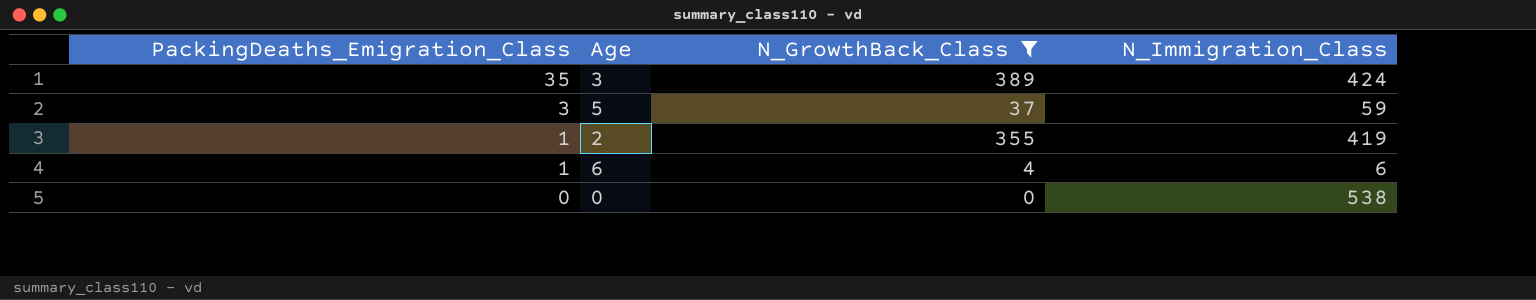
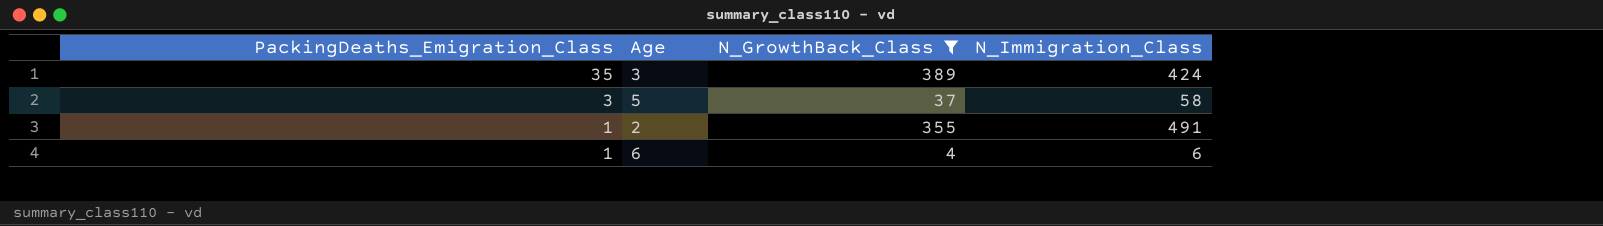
row 0: 0 | 0 | 538 -> none
5 | N_Immigration_Class: 59 -> 58
2 | N_Immigration_Class: 419 -> 491

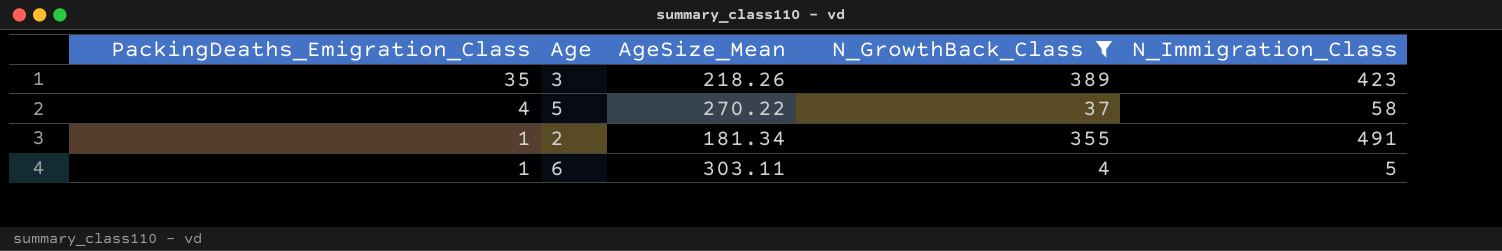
column AgeSize_Mean | position: none -> 3
3 | N_Immigration_Class: 424 -> 423
5 | PackingDeaths_Emigration_Class: 3 -> 4
6 | N_Immigration_Class: 6 -> 5

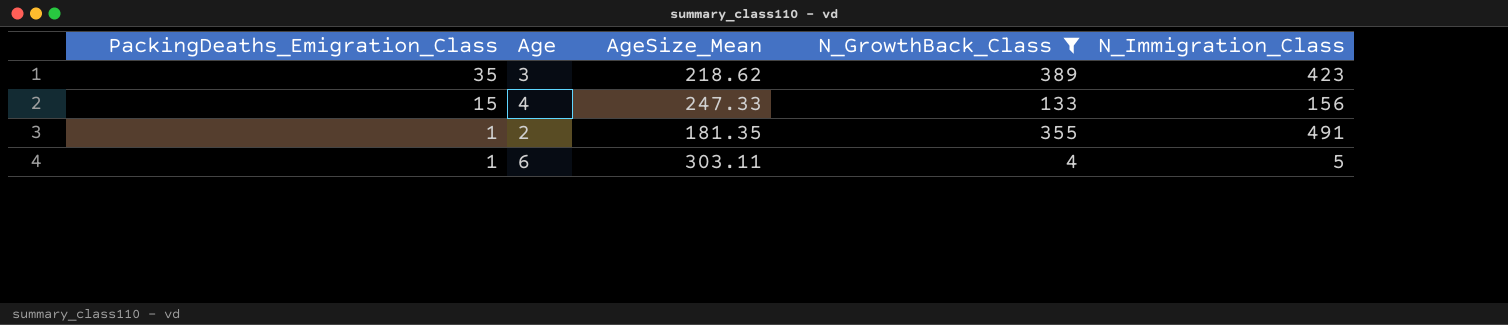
row 5: 4 | 270.22 | 37 | 58 -> none
3 | AgeSize_Mean: 218.26 -> 218.62
row 4: none -> 15 | 247.33 | 133 | 156
2 | AgeSize_Mean: 181.34 -> 181.35

